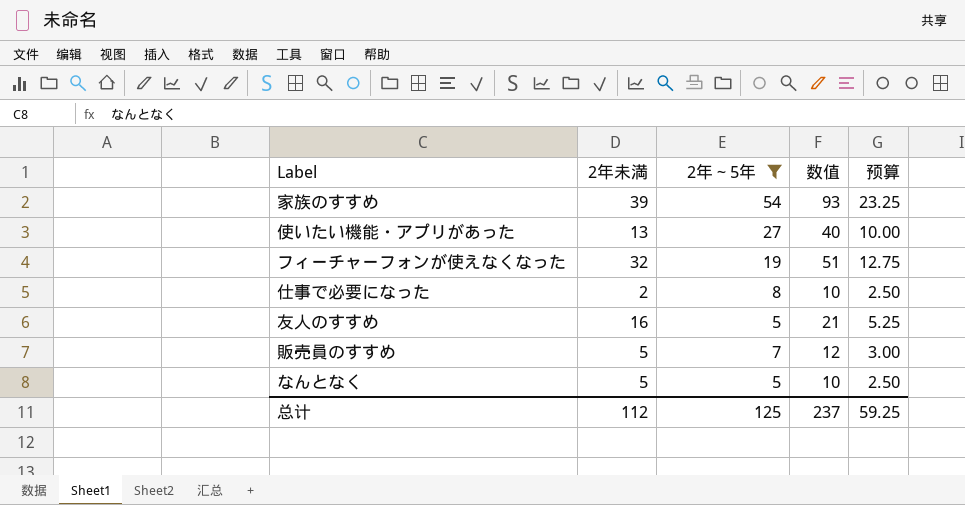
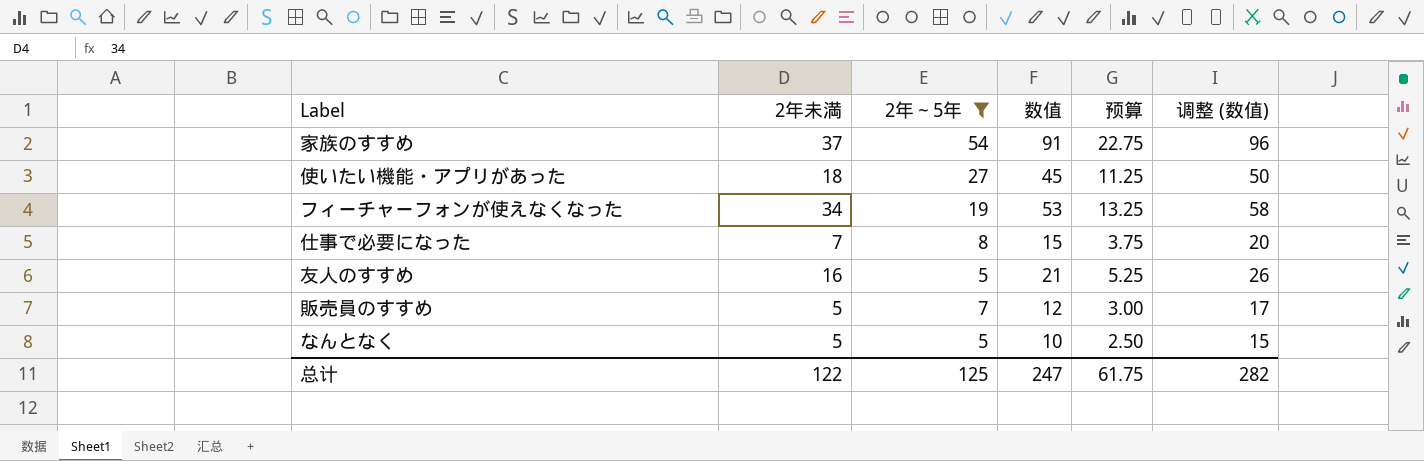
column 调整 (数值) | formula: none -> [数值] + 5
家族のすすめ | 2年未満: 39 -> 37
家族のすすめ | 数值: 93 -> 91
家族のすすめ | 预算: 23.25 -> 22.75
使いたい機能・アプリがあった | 2年未満: 13 -> 18
使いたい機能・アプリがあった | 数值: 40 -> 45
使いたい機能・アプリがあった | 预算: 10.00 -> 11.25
フィーチャーフォンが使えなくなった | 2年未満: 32 -> 34
フィーチャーフォンが使えなくなった | 数值: 51 -> 53
フィーチャーフォンが使えなくなった | 预算: 12.75 -> 13.25
仕事で必要になった | 2年未満: 2 -> 7
仕事で必要になった | 数值: 10 -> 15
仕事で必要になった | 预算: 2.50 -> 3.75
总计 | 2年未満: 112 -> 122
总计 | 数值: 237 -> 247
总计 | 预算: 59.25 -> 61.75

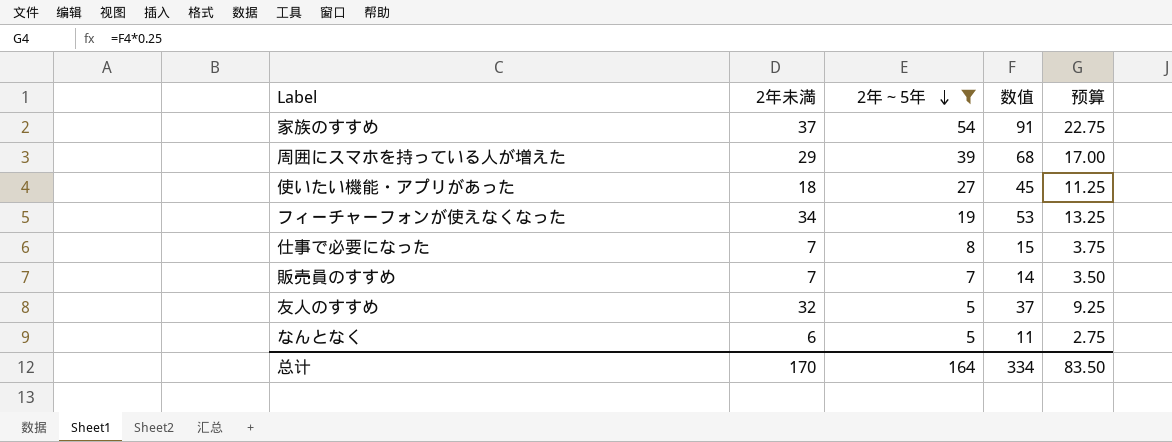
row order: none -> 2年～5年 descending
column 调整 (数值) | formula: [数值] + 5 -> none
row 周囲にスマホを持っている人が増えた: none -> 29 | 39 | 68 | 17.00
販売員のすすめ | 2年未満: 5 -> 7
販売員のすすめ | 数值: 12 -> 14
販売員のすすめ | 预算: 3.00 -> 3.50
友人のすすめ | 2年未満: 16 -> 32
友人のすすめ | 数值: 21 -> 37
友人のすすめ | 预算: 5.25 -> 9.25
なんとなく | 2年未満: 5 -> 6
なんとなく | 数值: 10 -> 11
なんとなく | 预算: 2.50 -> 2.75
总计 | 2年未満: 122 -> 170
总计 | 2年～5年: 125 -> 164
总计 | 数值: 247 -> 334
总计 | 预算: 61.75 -> 83.50

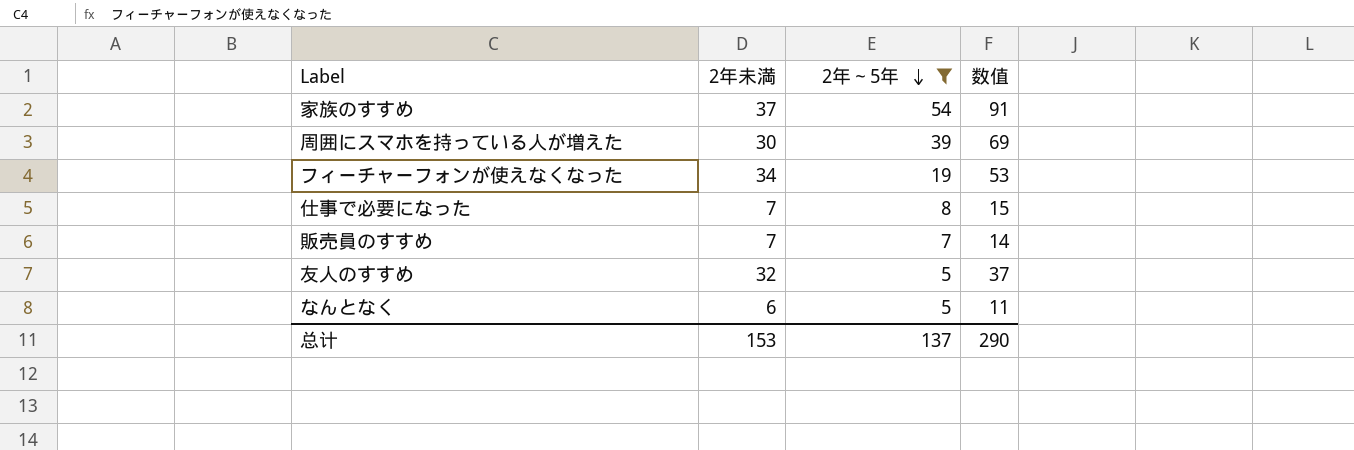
column 预算 | formula: [数值] * 0.25 -> none
row 使いたい機能・アプリがあった: 18 | 27 | 45 | 11.25 -> none
周囲にスマホを持っている人が増えた | 2年未満: 29 -> 30
周囲にスマホを持っている人が増えた | 数值: 68 -> 69
总计 | 2年未満: 170 -> 153
总计 | 2年～5年: 164 -> 137
总计 | 数值: 334 -> 290

